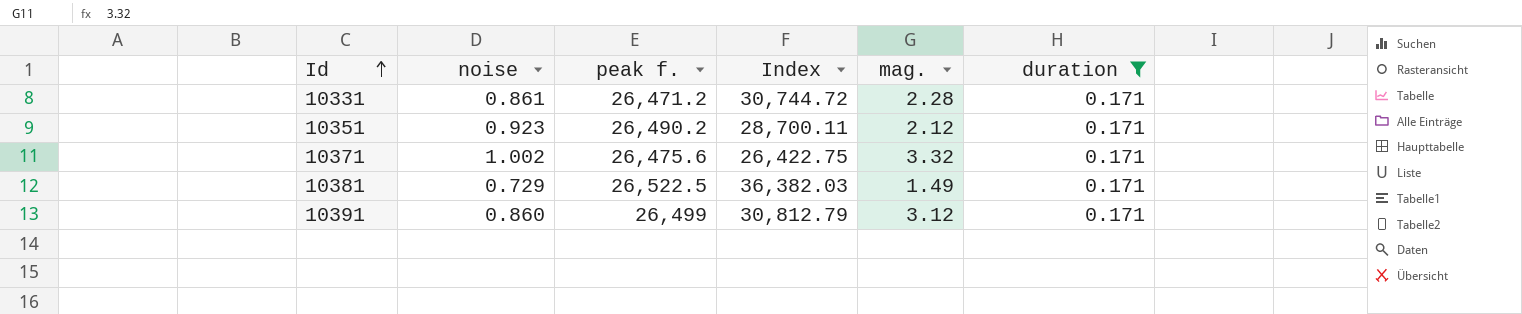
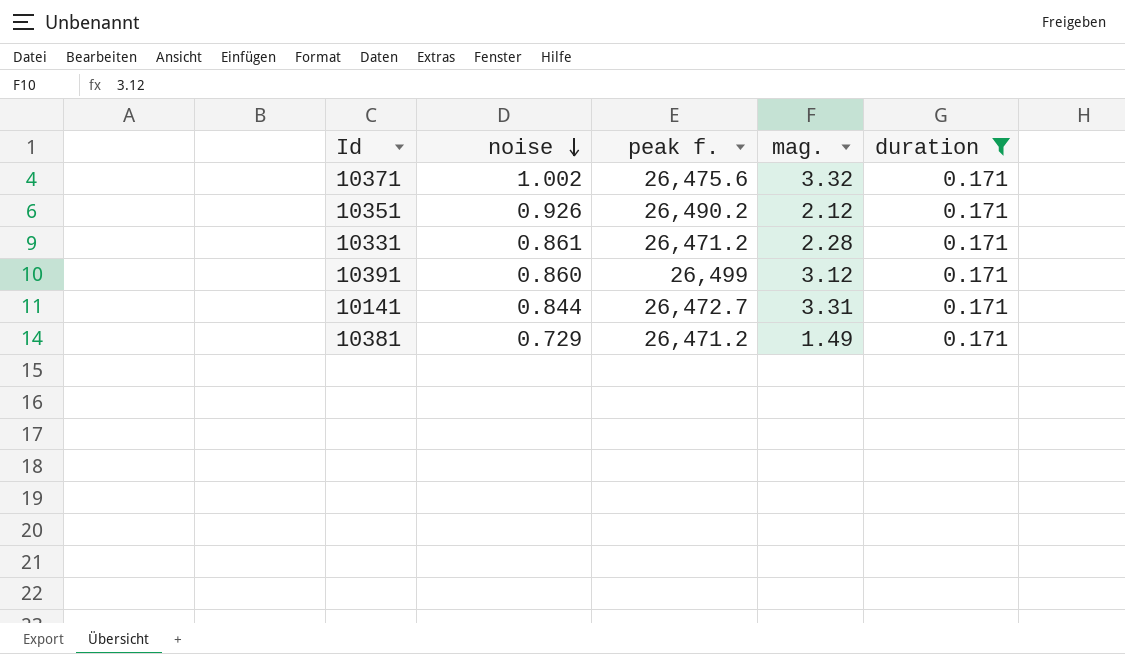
row order: Id ascending -> noise descending
column Index | formula: [peak f.] / [noise] -> none
10351 | noise: 0.923 -> 0.926
row 10141: none -> 0.844 | 26,472.7 | 3.31 | 0.171
10381 | peak f.: 26,522.5 -> 26,471.2

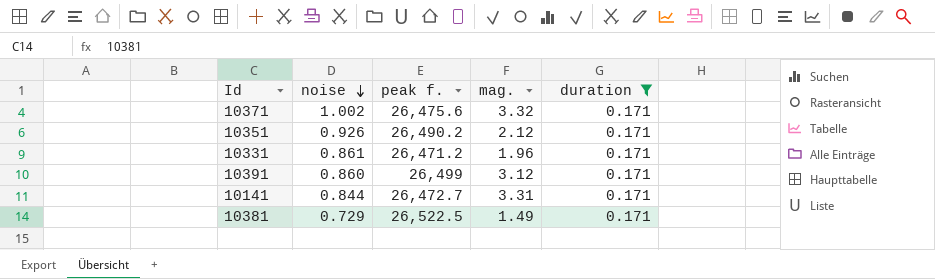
10331 | mag.: 2.28 -> 1.96
10381 | peak f.: 26,471.2 -> 26,522.5

